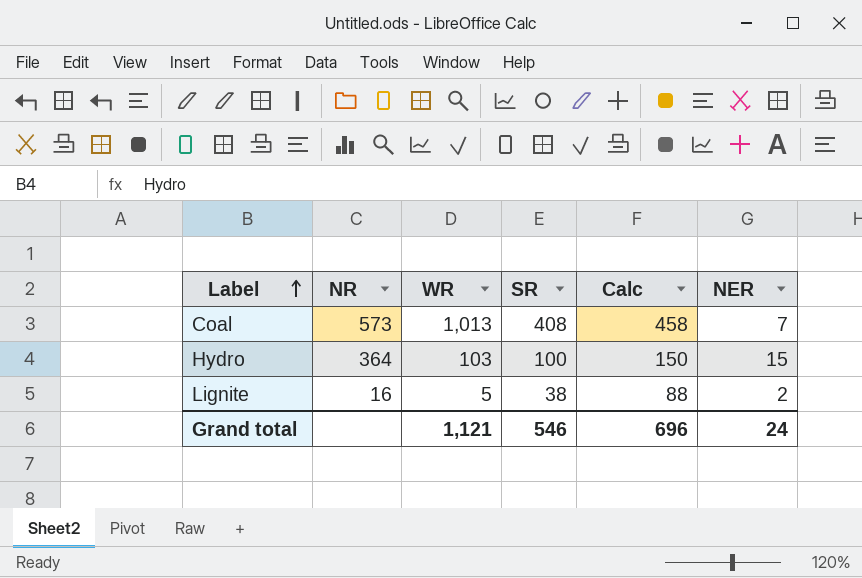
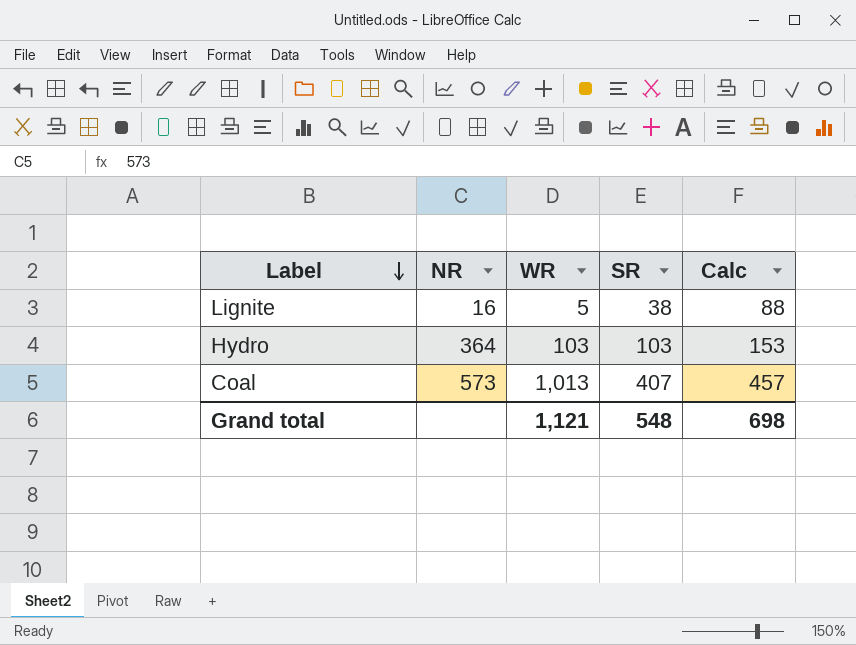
row order: Label ascending -> Label descending
column NER | position: 6 -> none
Hydro | SR: 100 -> 103
Hydro | Calc: 150 -> 153
Coal | SR: 408 -> 407
Coal | Calc: 458 -> 457
Grand total | SR: 546 -> 548
Grand total | Calc: 696 -> 698

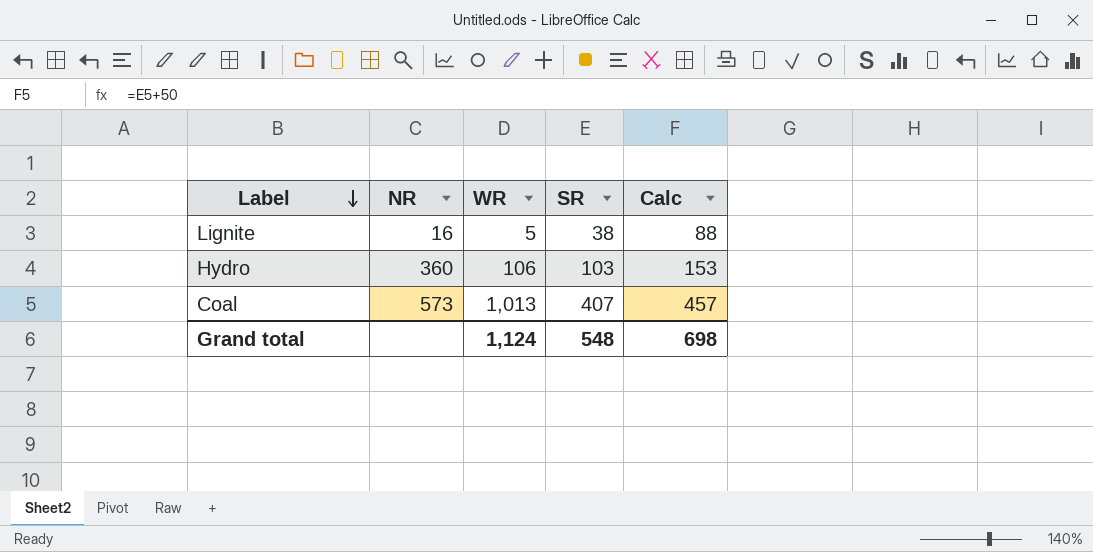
Hydro | NR: 364 -> 360
Hydro | WR: 103 -> 106
Grand total | WR: 1,121 -> 1,124

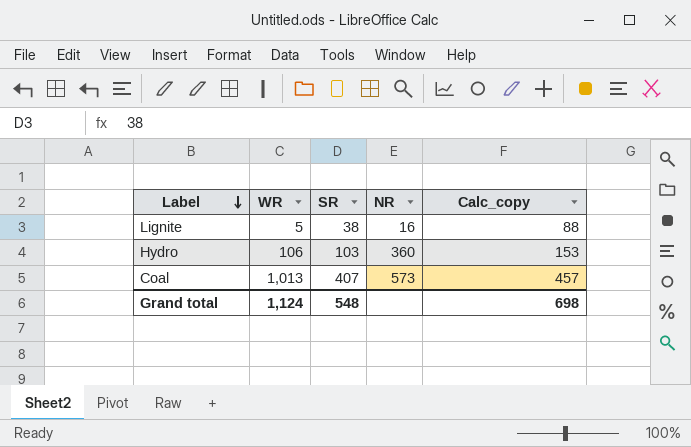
column NR | position: 2 -> 4
column name: Calc -> Calc_copy

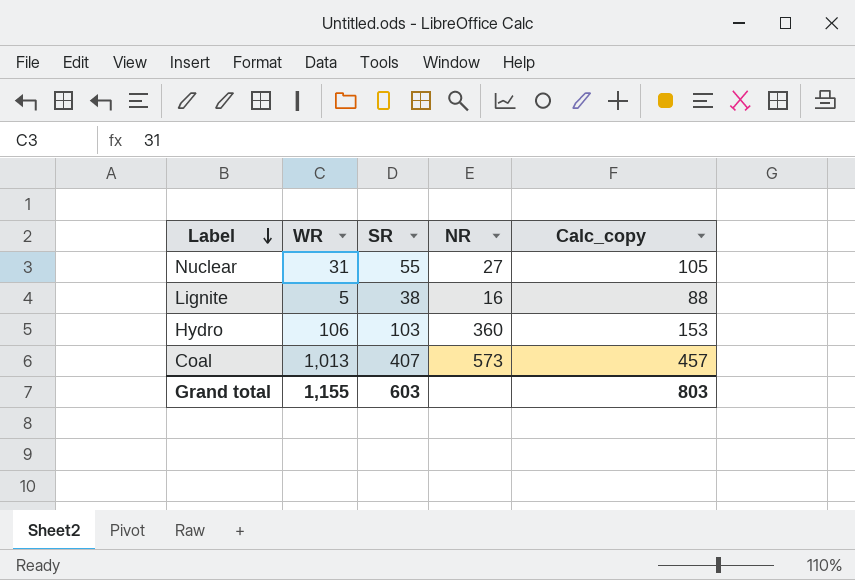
row Nuclear: none -> 31 | 55 | 27 | 105
Grand total | WR: 1,124 -> 1,155
Grand total | SR: 548 -> 603
Grand total | Calc_copy: 698 -> 803

